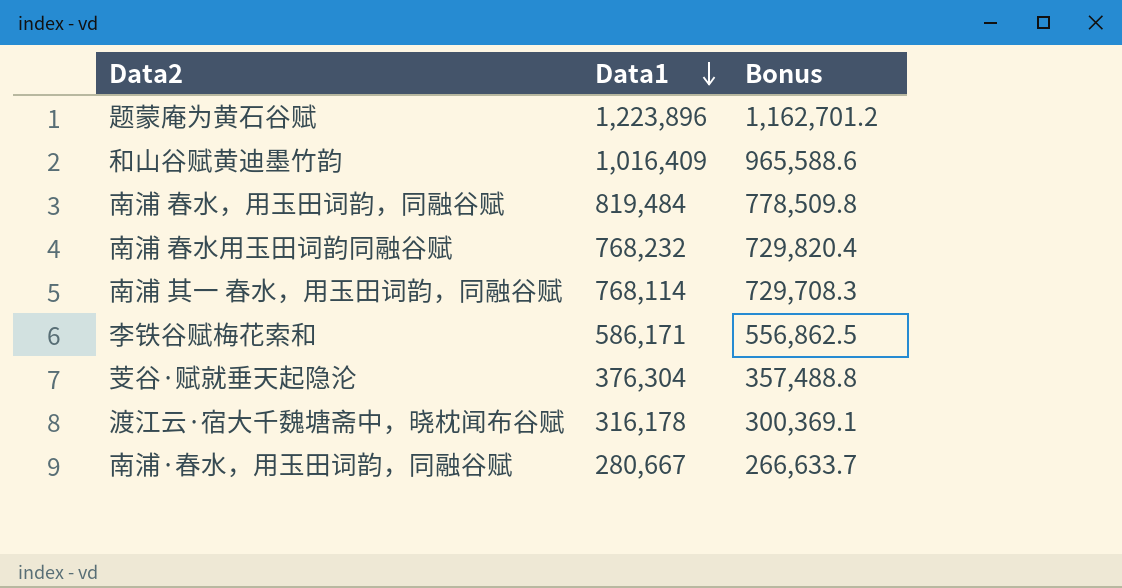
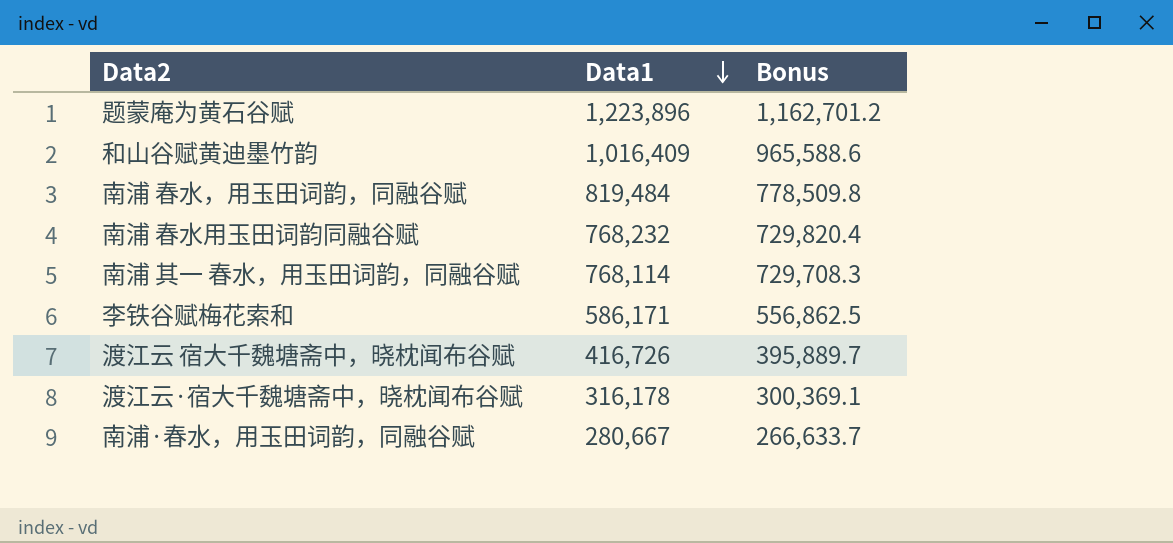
row 芰谷·赋就垂天起隐沦: 376,304 | 357,488.8 -> none
row 渡江云 宿大千魏塘斋中，晓枕闻布谷赋: none -> 416,726 | 395,889.7

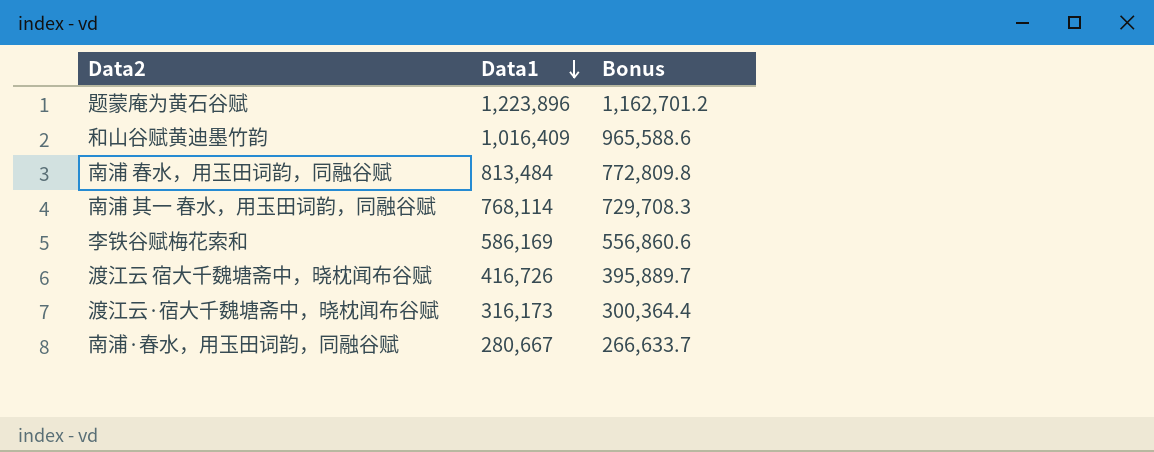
row 南浦 春水用玉田词韵同融谷赋: 768,232 | 729,820.4 -> none
南浦 春水，用玉田词韵，同融谷赋 | Data1: 819,484 -> 813,484
南浦 春水，用玉田词韵，同融谷赋 | Bonus: 778,509.8 -> 772,809.8
李铁谷赋梅花索和 | Data1: 586,171 -> 586,169
李铁谷赋梅花索和 | Bonus: 556,862.5 -> 556,860.6
渡江云·宿大千魏塘斋中，晓枕闻布谷赋 | Data1: 316,178 -> 316,173
渡江云·宿大千魏塘斋中，晓枕闻布谷赋 | Bonus: 300,369.1 -> 300,364.4

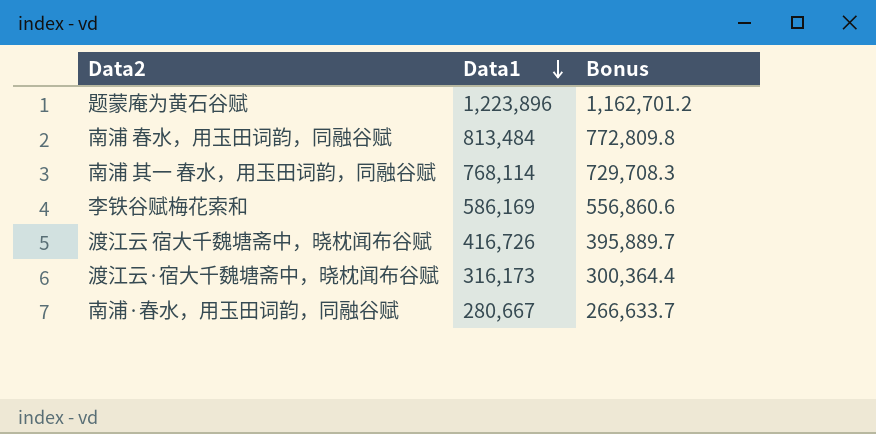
row 和山谷赋黄迪墨竹韵: 1,016,409 | 965,588.6 -> none

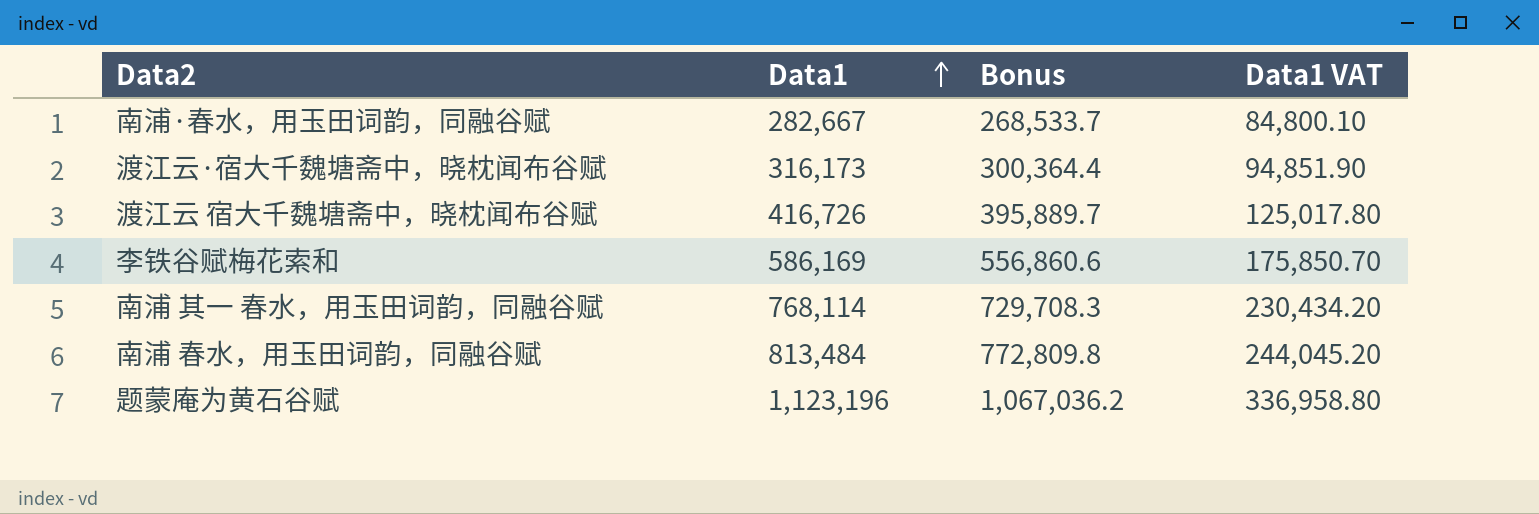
row order: Data1 descending -> Data1 ascending
column Data1 VAT | formula: none -> [Data1] * 0.3
南浦·春水，用玉田词韵，同融谷赋 | Data1: 280,667 -> 282,667
南浦·春水，用玉田词韵，同融谷赋 | Bonus: 266,633.7 -> 268,533.7
题蒙庵为黄石谷赋 | Data1: 1,223,896 -> 1,123,196
题蒙庵为黄石谷赋 | Bonus: 1,162,701.2 -> 1,067,036.2

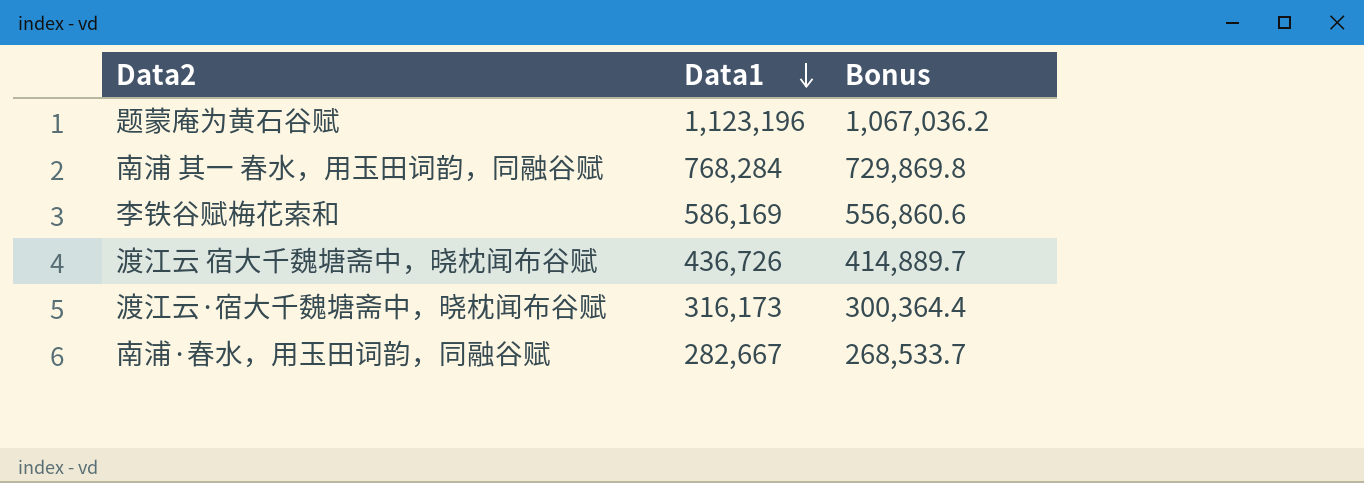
row order: Data1 ascending -> Data1 descending
column Data1 VAT | formula: [Data1] * 0.3 -> none
row 南浦 春水，用玉田词韵，同融谷赋: 813,484 | 772,809.8 | 244,045.20 -> none
南浦 其一 春水，用玉田词韵，同融谷赋 | Data1: 768,114 -> 768,284
南浦 其一 春水，用玉田词韵，同融谷赋 | Bonus: 729,708.3 -> 729,869.8
渡江云 宿大千魏塘斋中，晓枕闻布谷赋 | Data1: 416,726 -> 436,726
渡江云 宿大千魏塘斋中，晓枕闻布谷赋 | Bonus: 395,889.7 -> 414,889.7

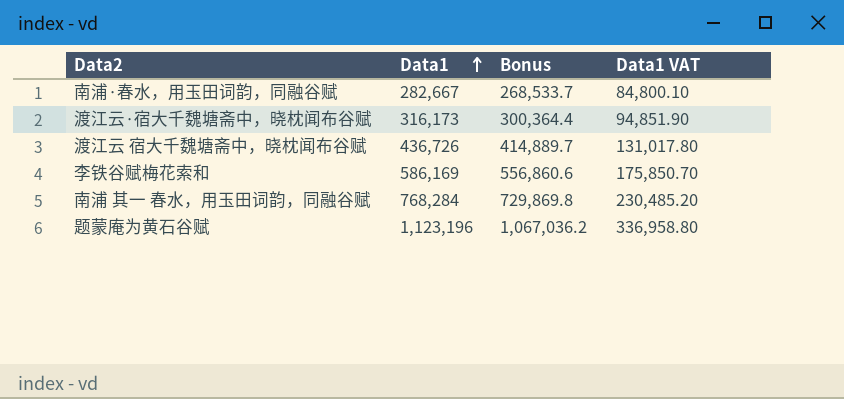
row order: Data1 descending -> Data1 ascending
column Data1 VAT | formula: none -> [Data1] * 0.3

